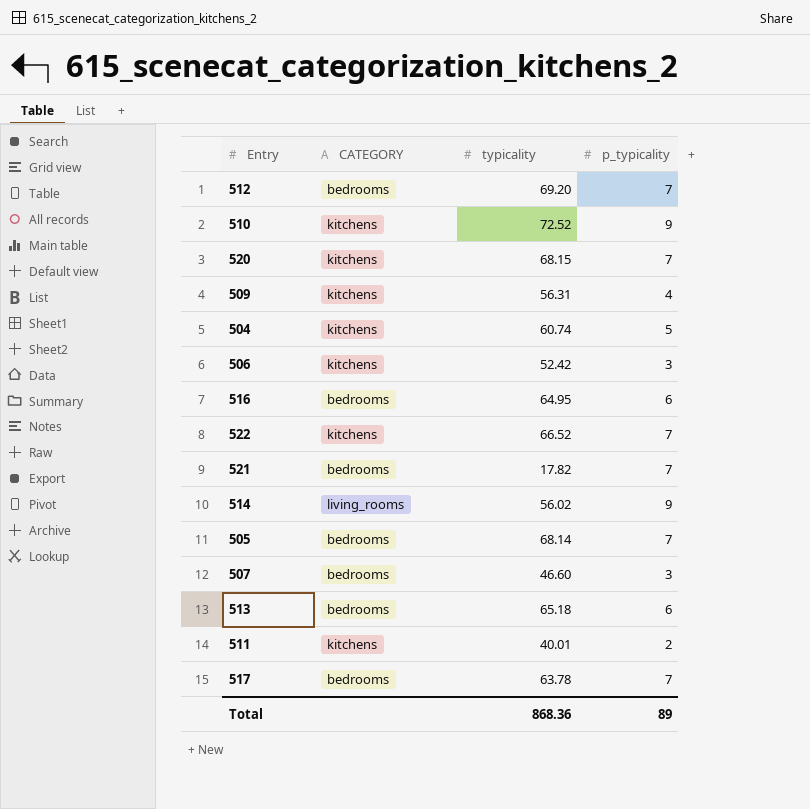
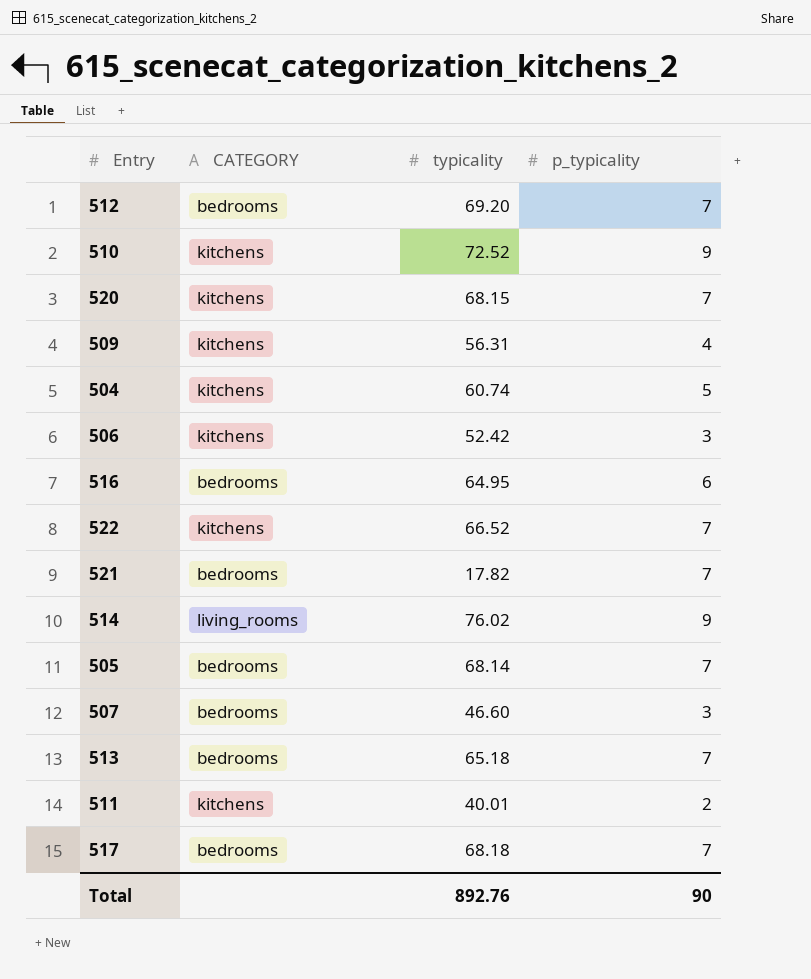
514 | typicality: 56.02 -> 76.02
513 | p_typicality: 6 -> 7
517 | typicality: 63.78 -> 68.18
Total | typicality: 868.36 -> 892.76
Total | p_typicality: 89 -> 90

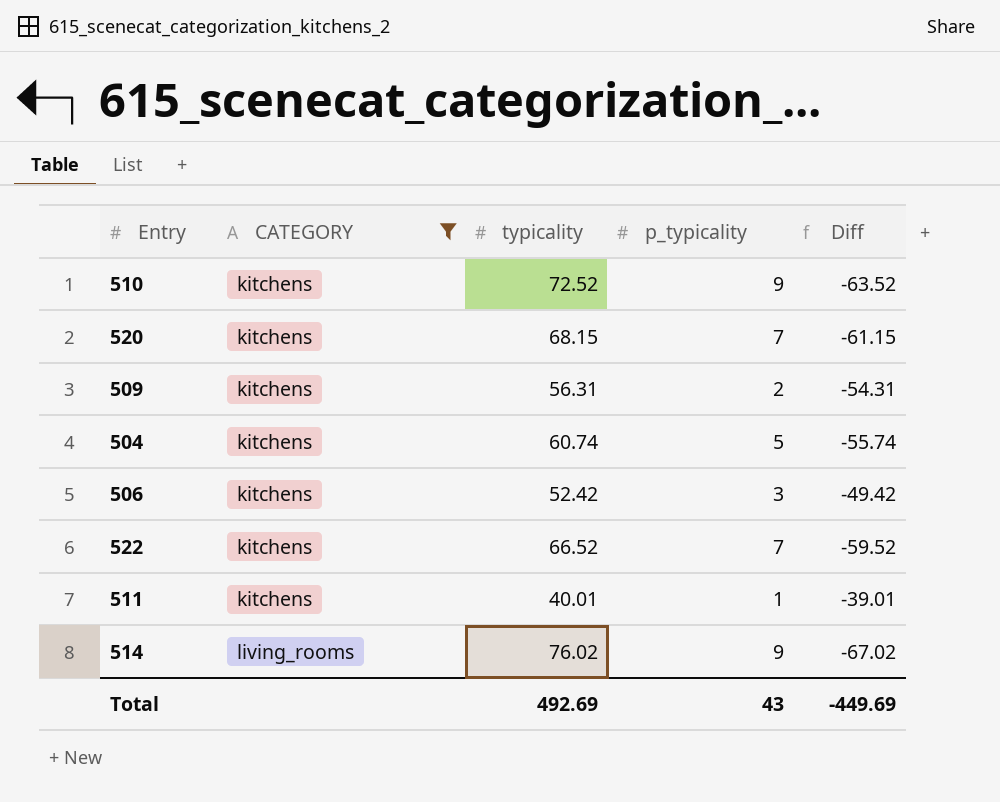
filter: none -> CATEGORY != bedrooms
row order: none -> CATEGORY ascending
column Diff | formula: none -> [p_typicality] - [typicality]
509 | p_typicality: 4 -> 2
511 | p_typicality: 2 -> 1
Total | typicality: 892.76 -> 492.69
Total | p_typicality: 90 -> 43

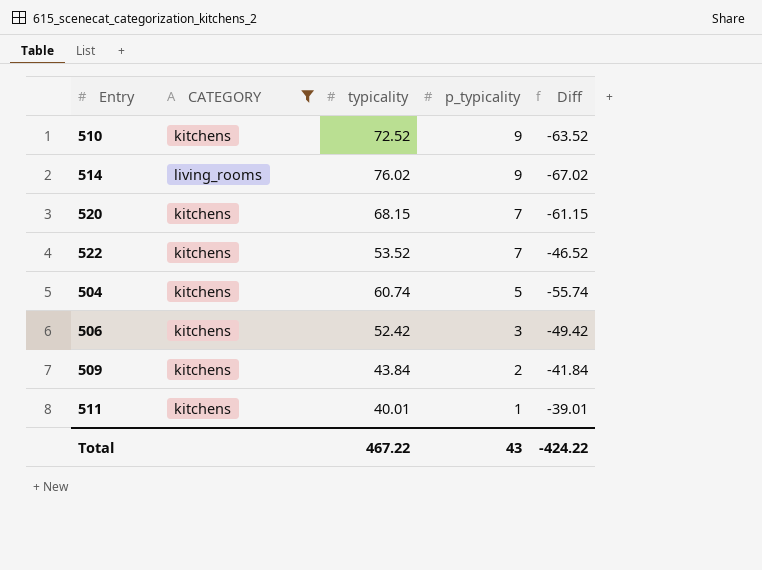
row order: CATEGORY ascending -> p_typicality descending
522 | typicality: 66.52 -> 53.52
522 | Diff: -59.52 -> -46.52
509 | typicality: 56.31 -> 43.84
509 | Diff: -54.31 -> -41.84
Total | typicality: 492.69 -> 467.22
Total | Diff: -449.69 -> -424.22

